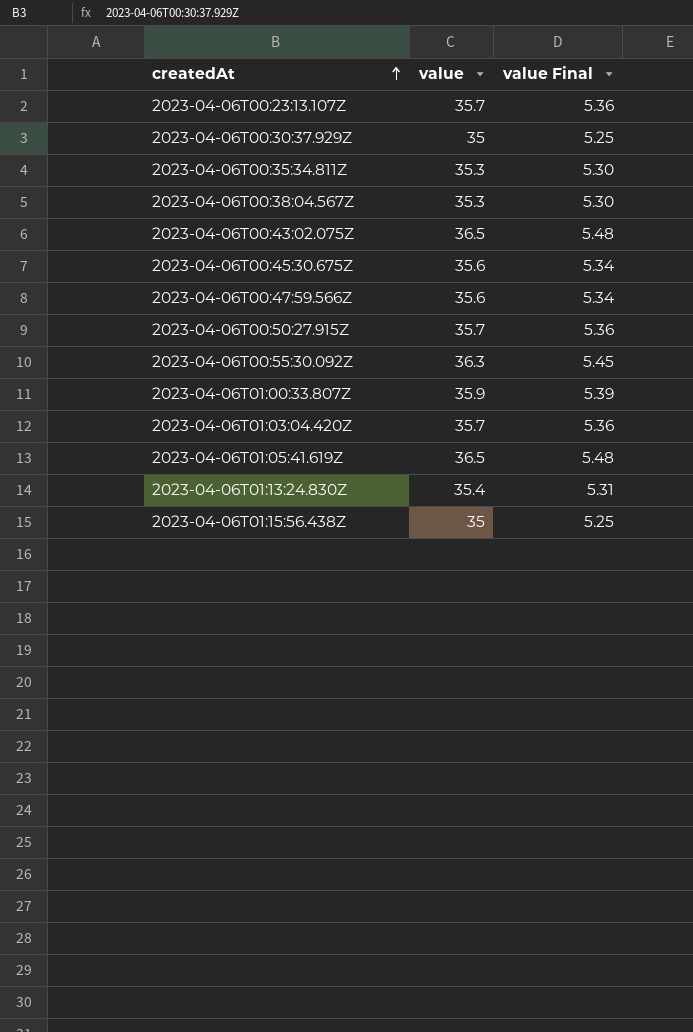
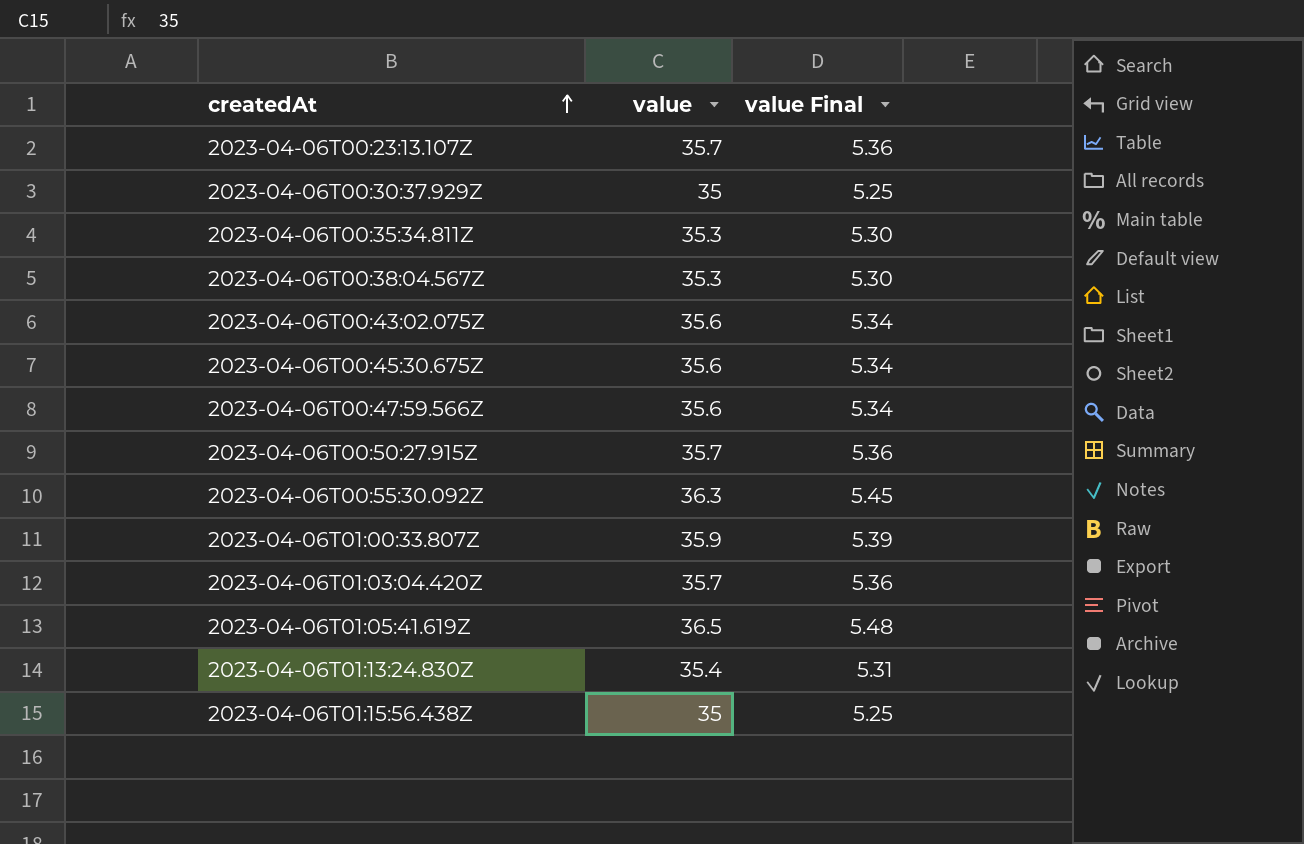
2023-04-06T00:43:02.075Z | value: 36.5 -> 35.6
2023-04-06T00:43:02.075Z | value Final: 5.48 -> 5.34

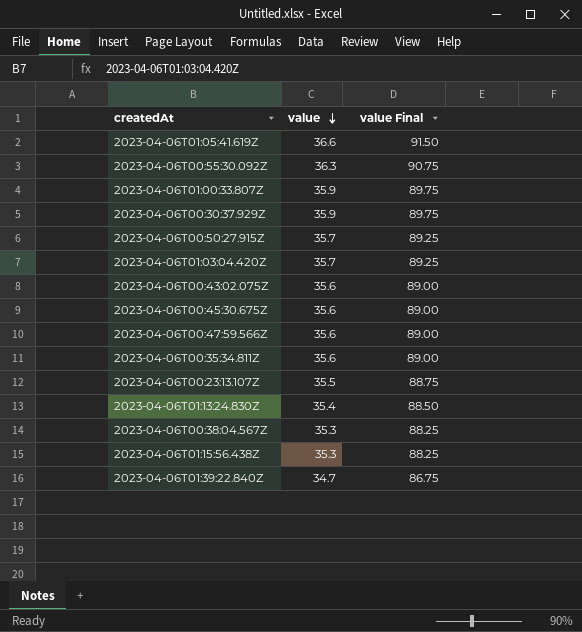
row order: createdAt ascending -> value descending
column value Final | formula: [value] * 0.15 -> [value] * 2.5
2023-04-06T01:05:41.619Z | value: 36.5 -> 36.6
2023-04-06T00:30:37.929Z | value: 35 -> 35.9
2023-04-06T00:35:34.811Z | value: 35.3 -> 35.6
2023-04-06T00:23:13.107Z | value: 35.7 -> 35.5
2023-04-06T01:15:56.438Z | value: 35 -> 35.3
row 2023-04-06T01:39:22.840Z: none -> 34.7 | 86.75

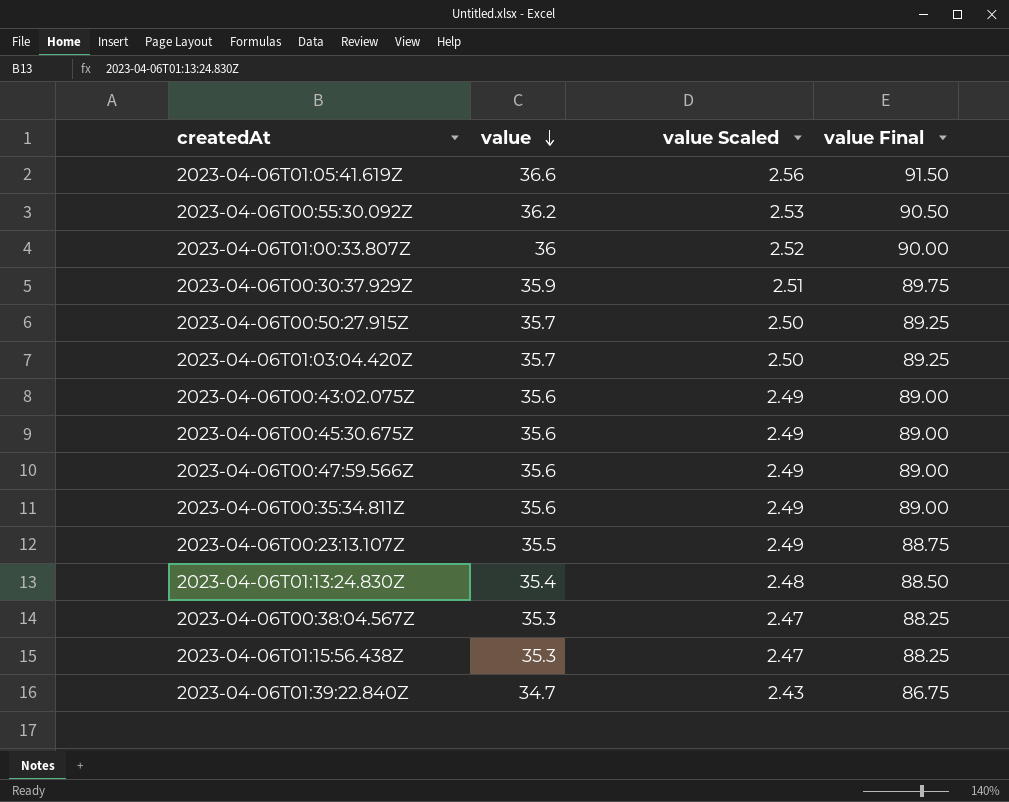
column value Scaled | formula: none -> [value] * 0.07
2023-04-06T00:55:30.092Z | value: 36.3 -> 36.2
2023-04-06T00:55:30.092Z | value Final: 90.75 -> 90.50
2023-04-06T01:00:33.807Z | value: 35.9 -> 36
2023-04-06T01:00:33.807Z | value Final: 89.75 -> 90.00

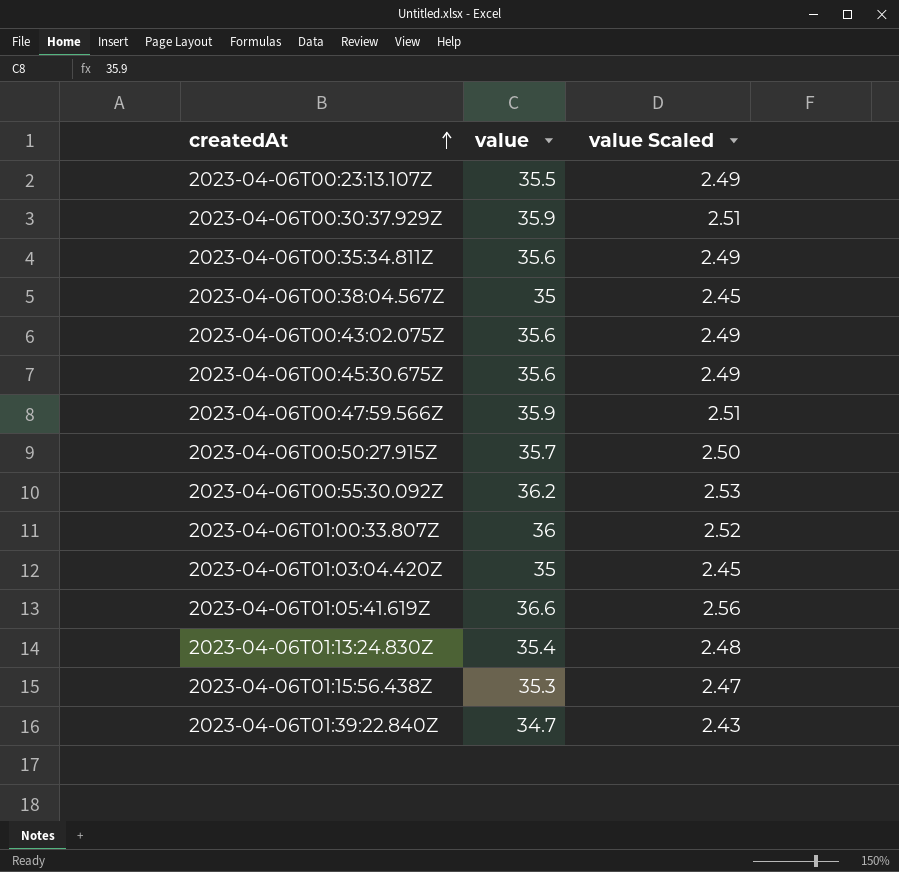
row order: value descending -> createdAt ascending
column value Final | formula: [value] * 2.5 -> none
2023-04-06T00:38:04.567Z | value: 35.3 -> 35
2023-04-06T00:38:04.567Z | value Scaled: 2.47 -> 2.45
2023-04-06T00:47:59.566Z | value: 35.6 -> 35.9
2023-04-06T00:47:59.566Z | value Scaled: 2.49 -> 2.51
2023-04-06T01:03:04.420Z | value: 35.7 -> 35
2023-04-06T01:03:04.420Z | value Scaled: 2.50 -> 2.45

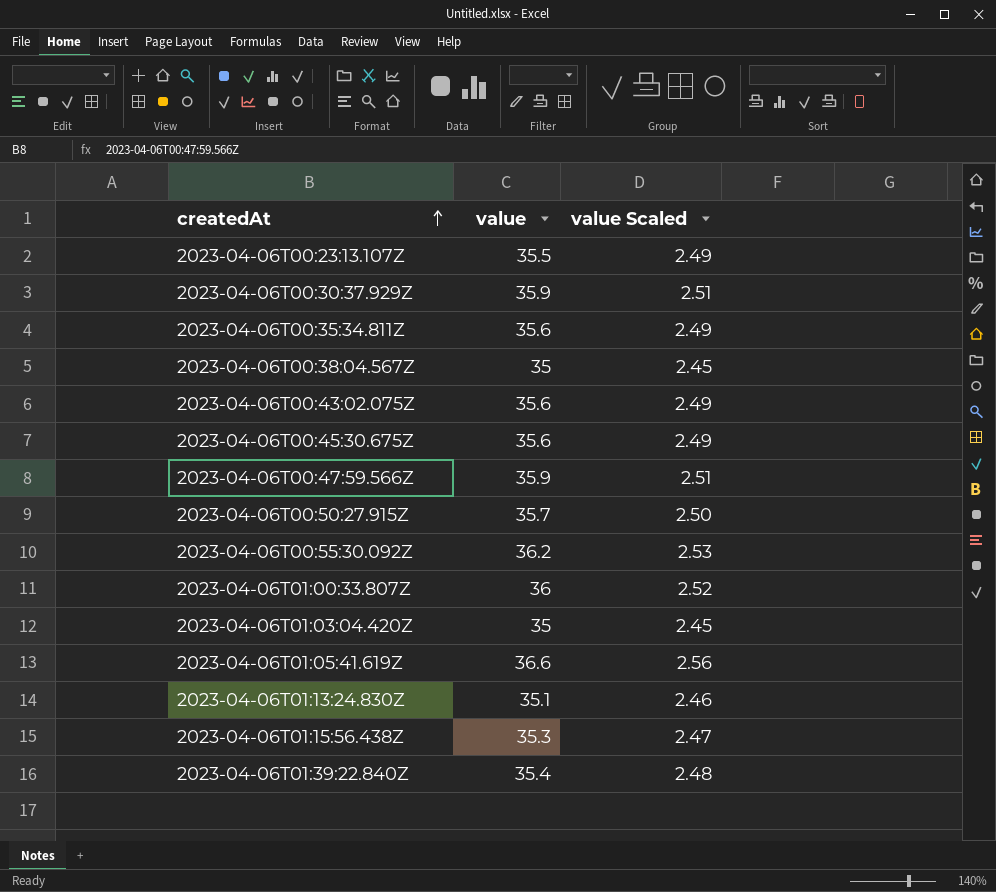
2023-04-06T01:13:24.830Z | value: 35.4 -> 35.1
2023-04-06T01:13:24.830Z | value Scaled: 2.48 -> 2.46
2023-04-06T01:39:22.840Z | value: 34.7 -> 35.4
2023-04-06T01:39:22.840Z | value Scaled: 2.43 -> 2.48

